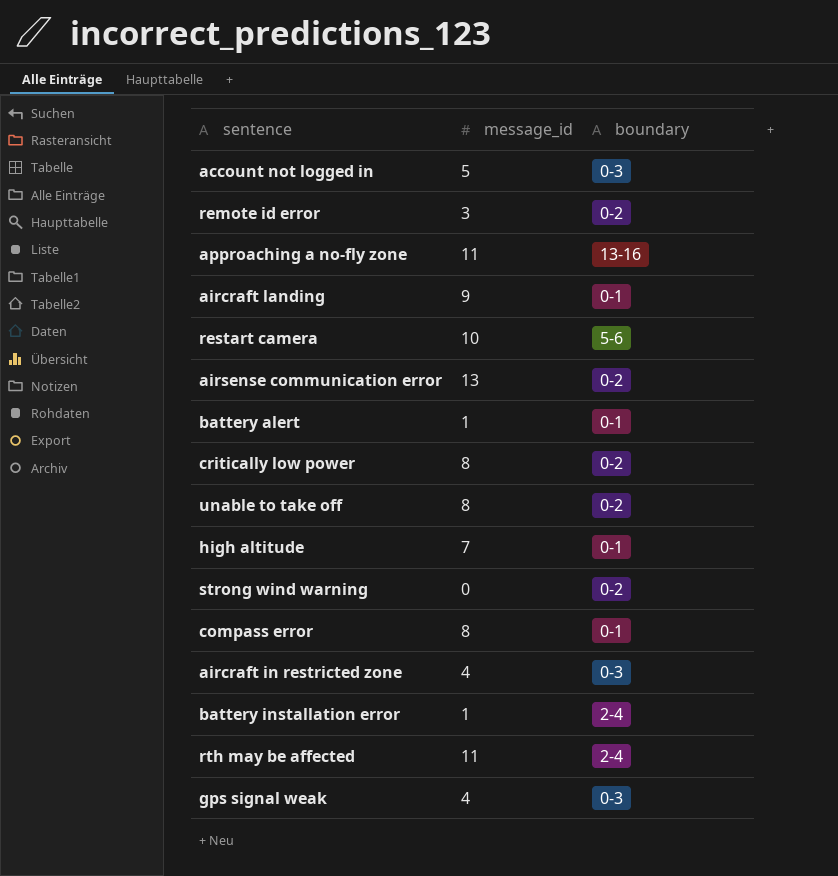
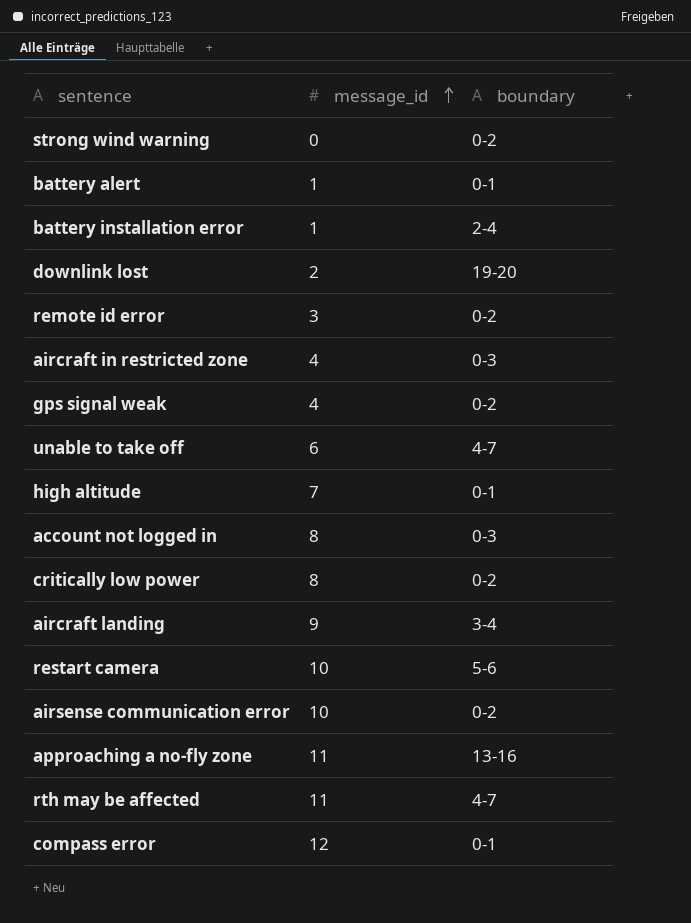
row order: none -> message_id ascending
row downlink lost: none -> 2 | 19-20
gps signal weak | boundary: 0-3 -> 0-2
unable to take off | message_id: 8 -> 6
unable to take off | boundary: 0-2 -> 4-7
account not logged in | message_id: 5 -> 8
aircraft landing | boundary: 0-1 -> 3-4
airsense communication error | message_id: 13 -> 10
rth may be affected | boundary: 2-4 -> 4-7
compass error | message_id: 8 -> 12

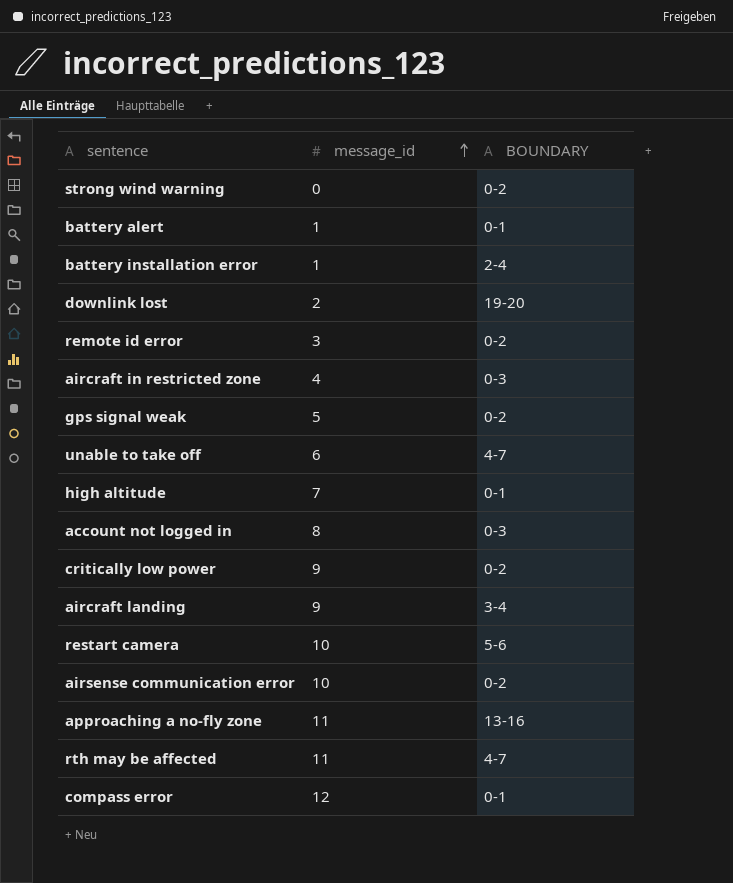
column name: boundary -> BOUNDARY
gps signal weak | message_id: 4 -> 5
critically low power | message_id: 8 -> 9

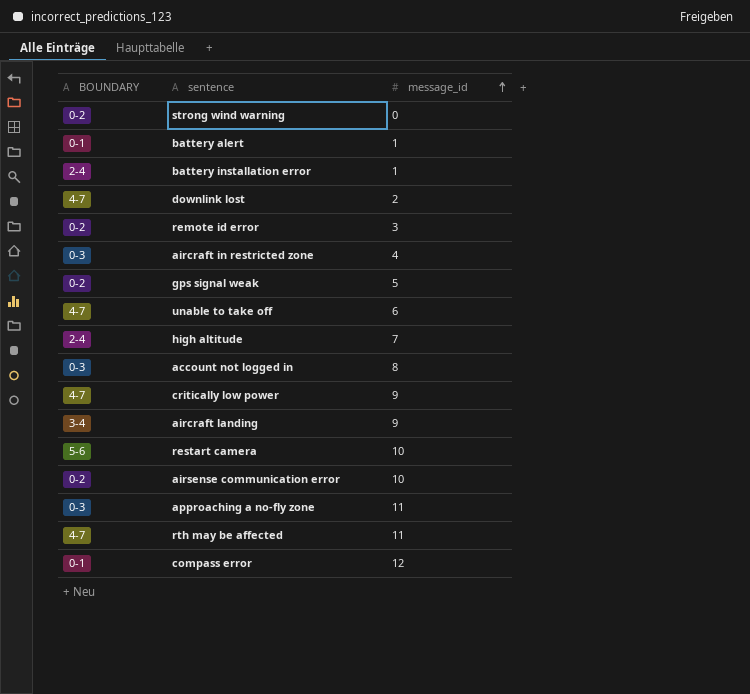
column BOUNDARY | position: 3 -> 1
downlink lost | BOUNDARY: 19-20 -> 4-7
high altitude | BOUNDARY: 0-1 -> 2-4
critically low power | BOUNDARY: 0-2 -> 4-7
approaching a no-fly zone | BOUNDARY: 13-16 -> 0-3

